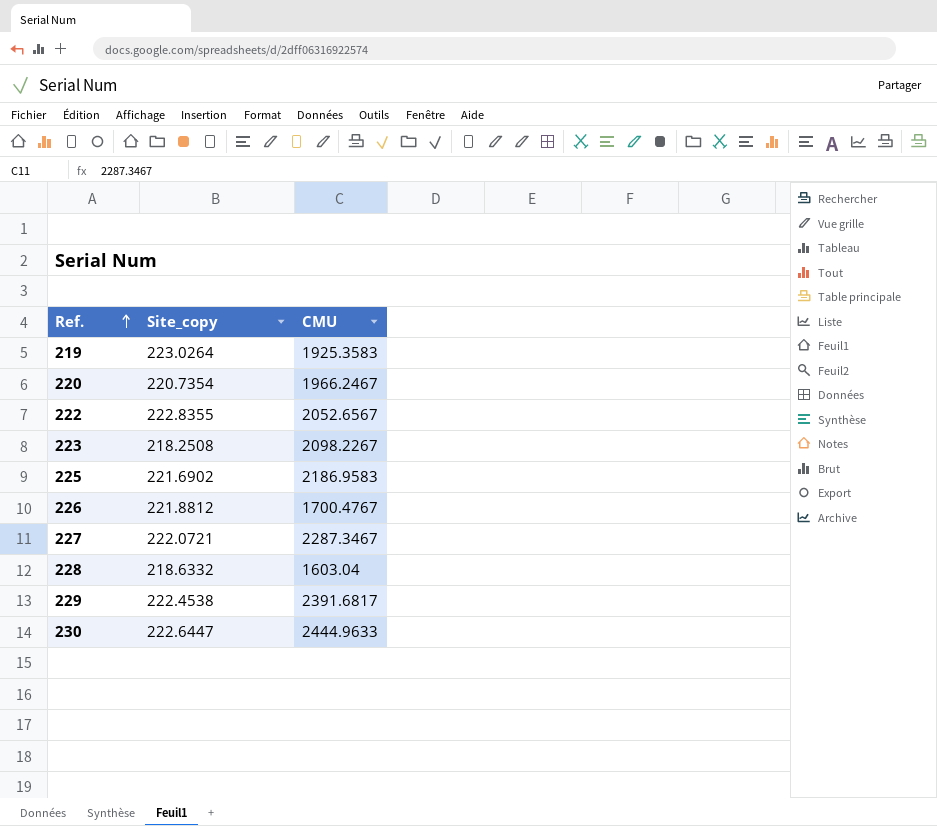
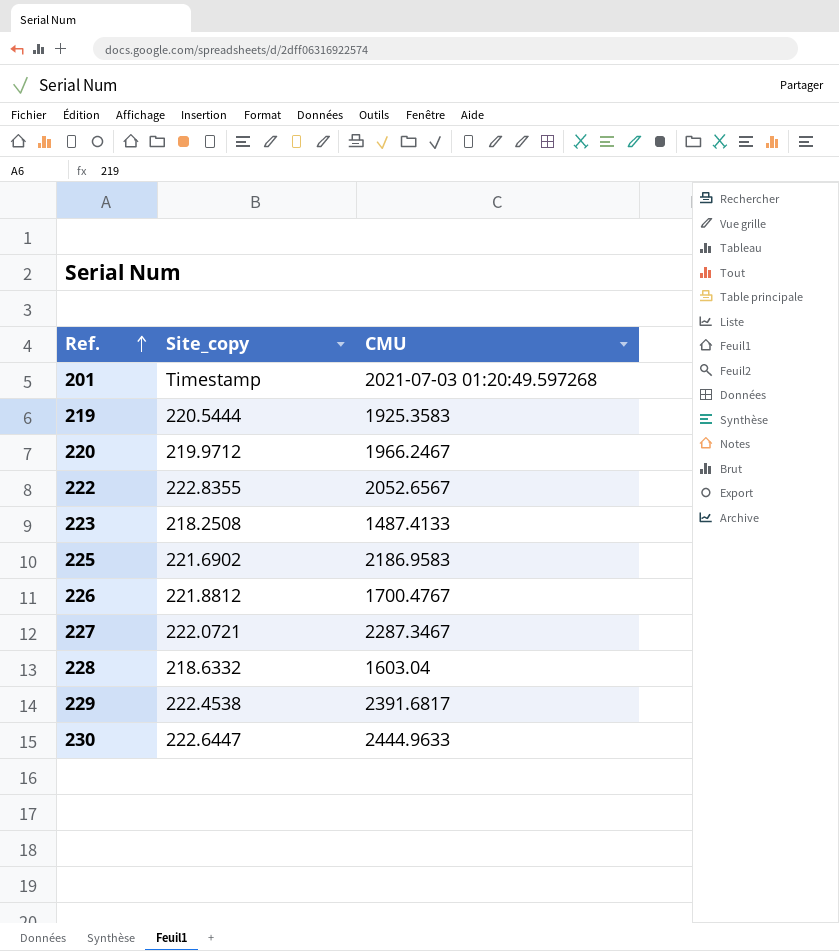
row 201: none -> Timestamp | 2021-07-03 01:20:49.597268
219 | Site_copy: 223.0264 -> 220.5444
220 | Site_copy: 220.7354 -> 219.9712
223 | CMU: 2098.2267 -> 1487.4133

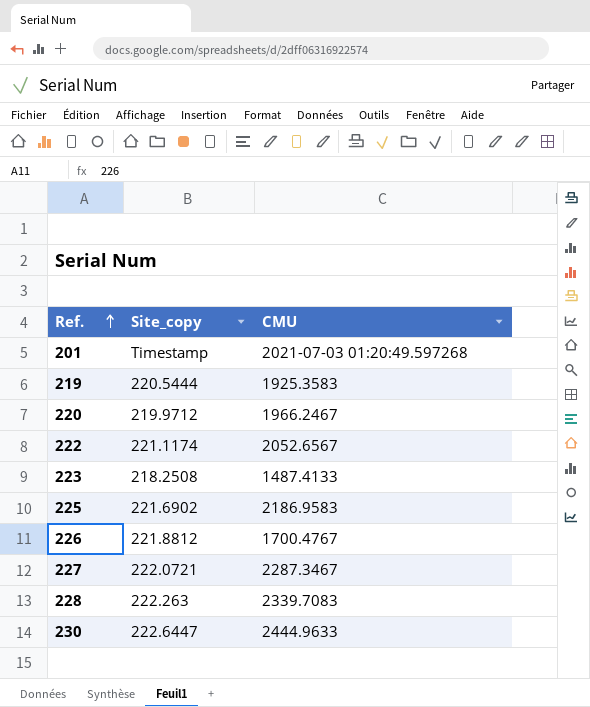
row 229: 222.4538 | 2391.6817 -> none
222 | Site_copy: 222.8355 -> 221.1174
228 | Site_copy: 218.6332 -> 222.263
228 | CMU: 1603.04 -> 2339.7083

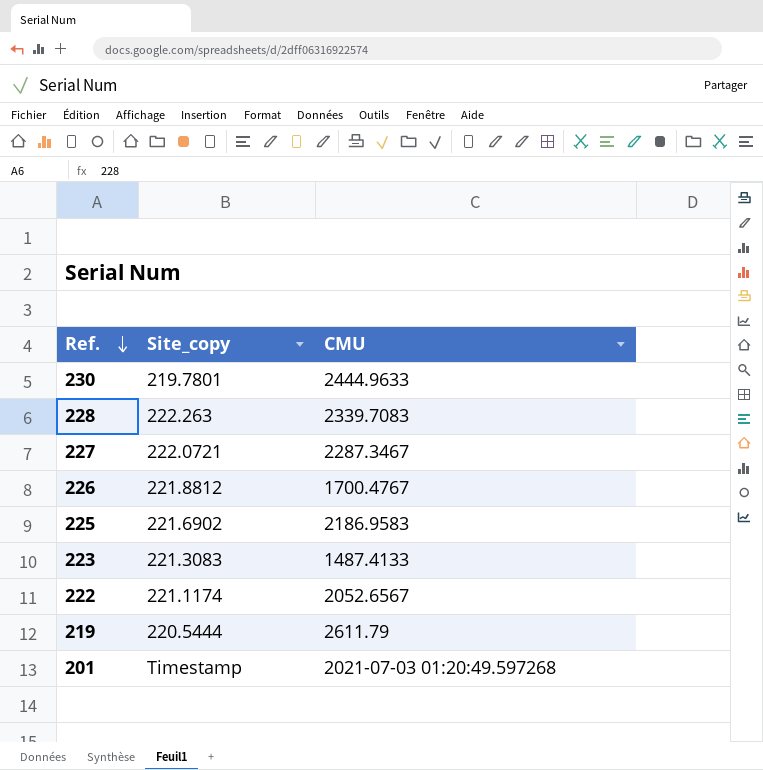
row order: Ref. ascending -> Ref. descending
row 220: 219.9712 | 1966.2467 -> none
230 | Site_copy: 222.6447 -> 219.7801
223 | Site_copy: 218.2508 -> 221.3083
219 | CMU: 1925.3583 -> 2611.79

